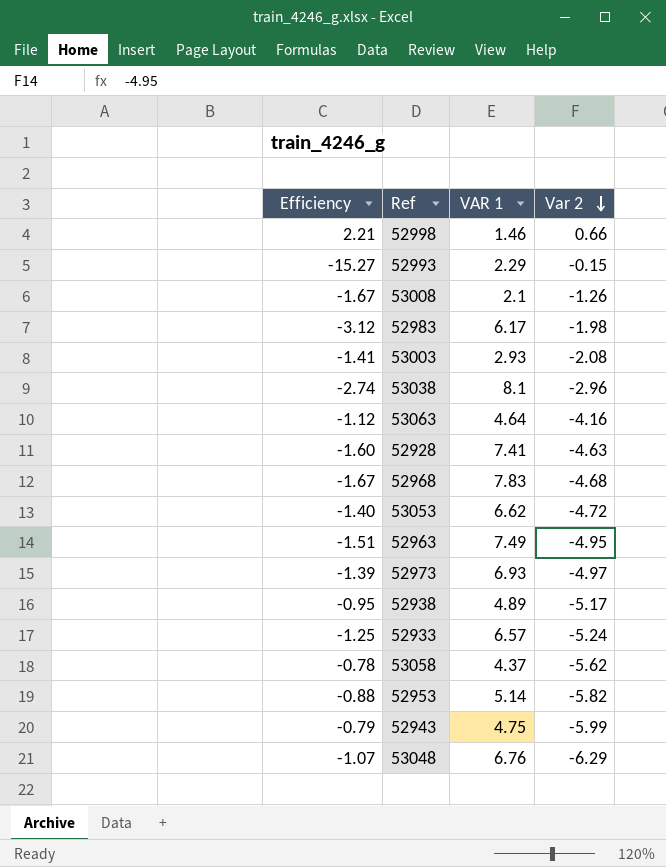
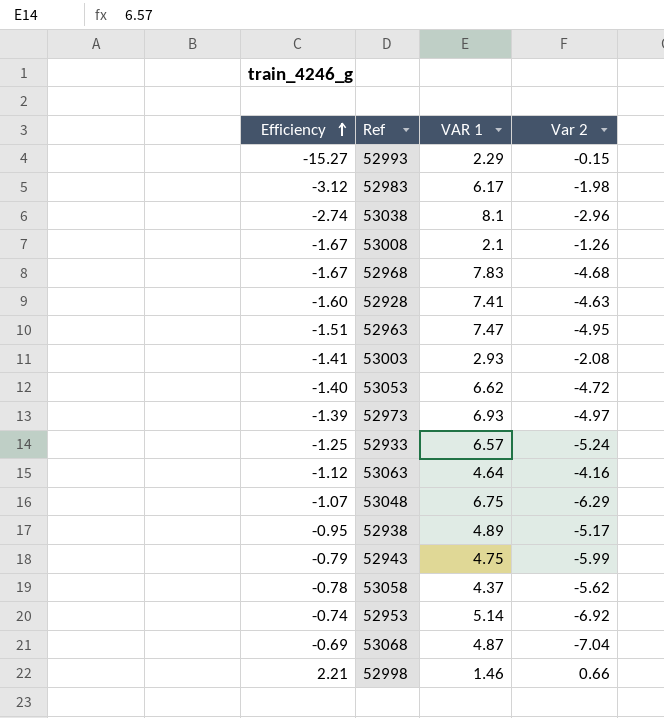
row order: Var 2 descending -> Efficiency ascending
52963 | VAR 1: 7.49 -> 7.47
53048 | VAR 1: 6.76 -> 6.75
52953 | Efficiency: -0.88 -> -0.74
52953 | Var 2: -5.82 -> -6.92
row 53068: none -> -0.69 | 4.87 | -7.04

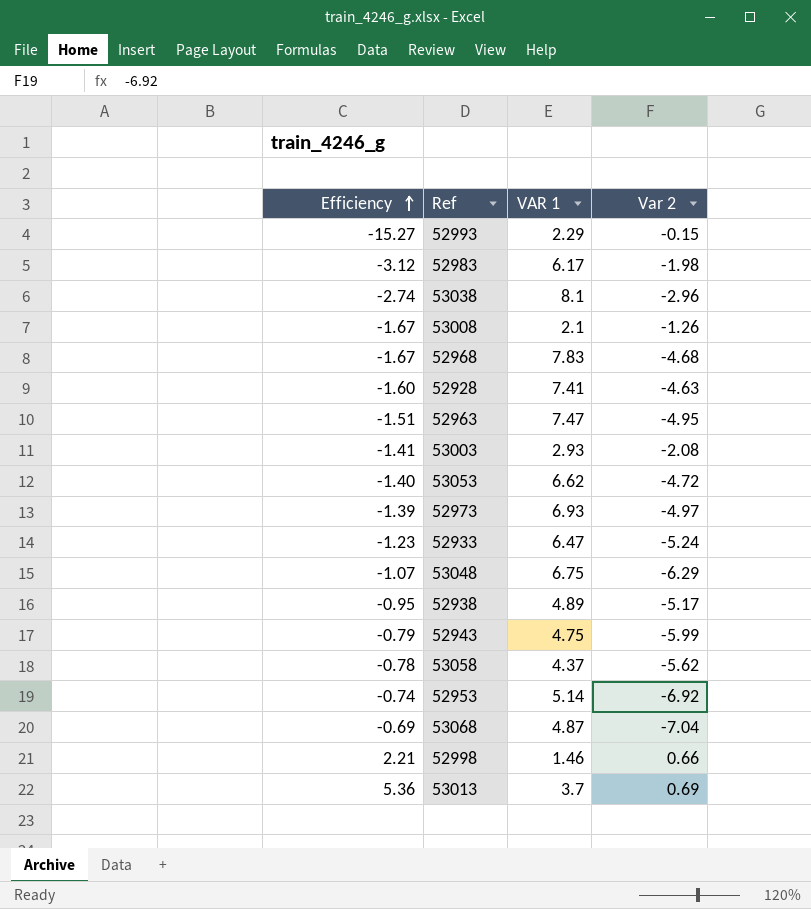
row 53063: -1.12 | 4.64 | -4.16 -> none
52933 | Efficiency: -1.25 -> -1.23
52933 | VAR 1: 6.57 -> 6.47
row 53013: none -> 5.36 | 3.7 | 0.69

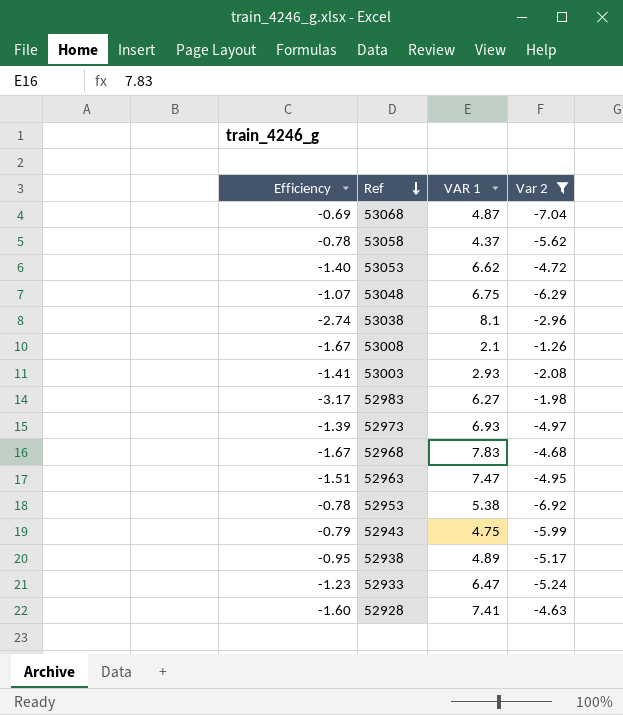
filter: none -> Var 2 <= -1.26
row order: Efficiency ascending -> Ref descending
52983 | Efficiency: -3.12 -> -3.17
52983 | VAR 1: 6.17 -> 6.27
52953 | Efficiency: -0.74 -> -0.78
52953 | VAR 1: 5.14 -> 5.38

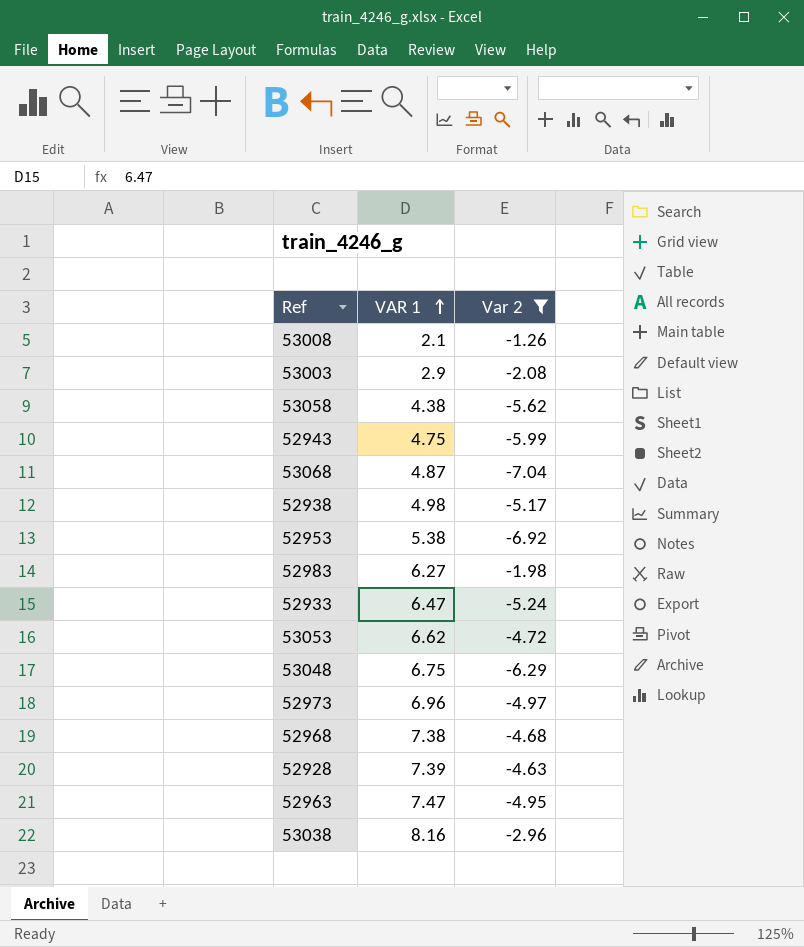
row order: Ref descending -> VAR 1 ascending
column Efficiency | formula: [VAR 1] / [Var 2] -> none
53003 | VAR 1: 2.93 -> 2.9
53058 | VAR 1: 4.37 -> 4.38
52938 | VAR 1: 4.89 -> 4.98
52973 | VAR 1: 6.93 -> 6.96
52968 | VAR 1: 7.83 -> 7.38
52928 | VAR 1: 7.41 -> 7.39
53038 | VAR 1: 8.1 -> 8.16

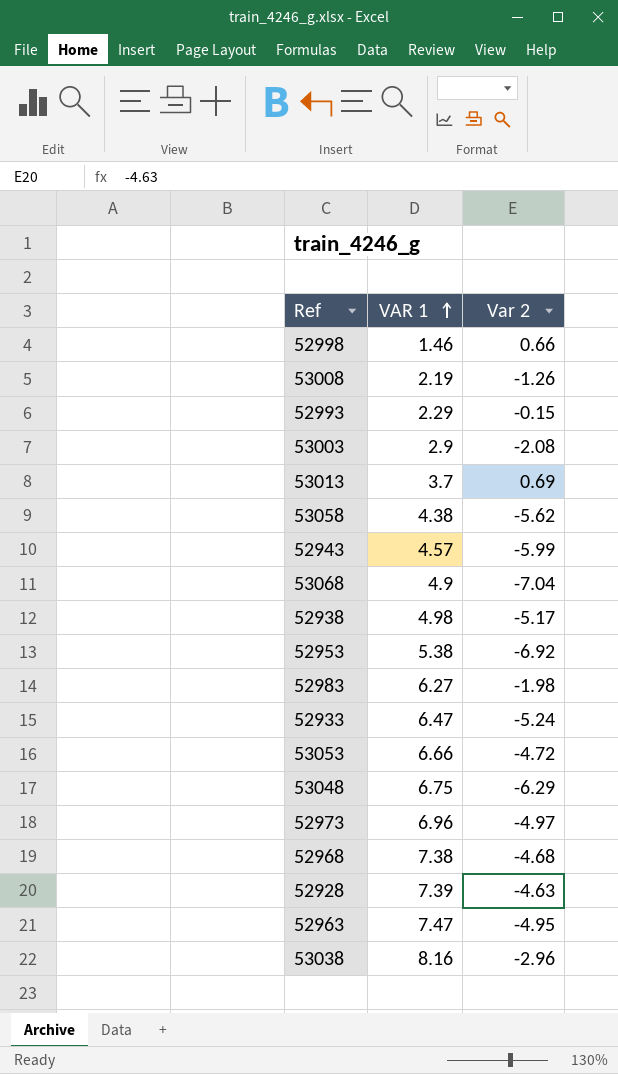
filter: Var 2 <= -1.26 -> none
53008 | VAR 1: 2.1 -> 2.19
52943 | VAR 1: 4.75 -> 4.57
53068 | VAR 1: 4.87 -> 4.9
53053 | VAR 1: 6.62 -> 6.66

